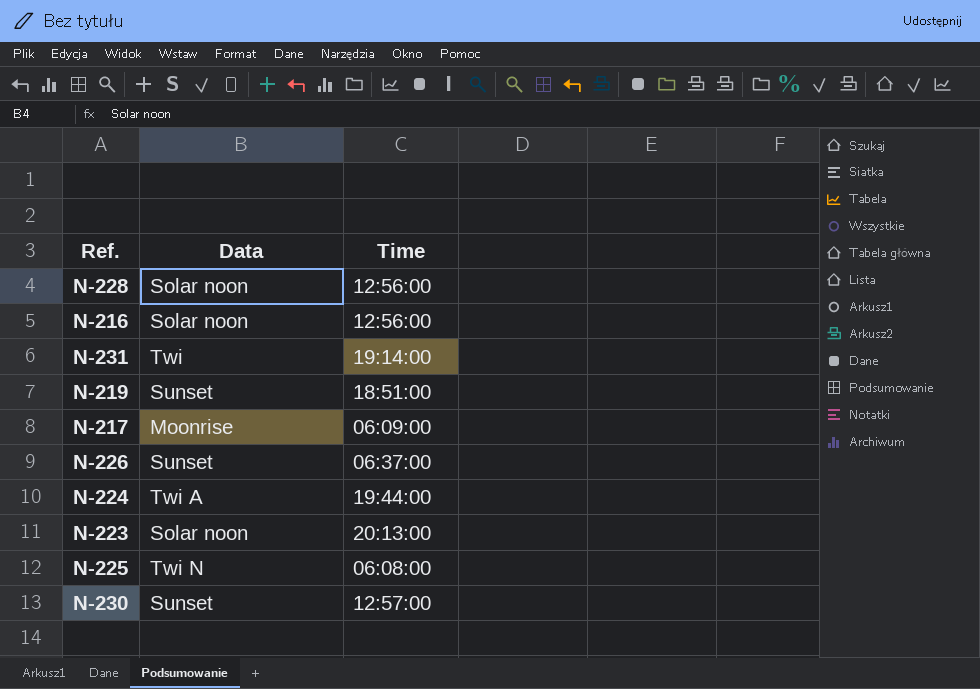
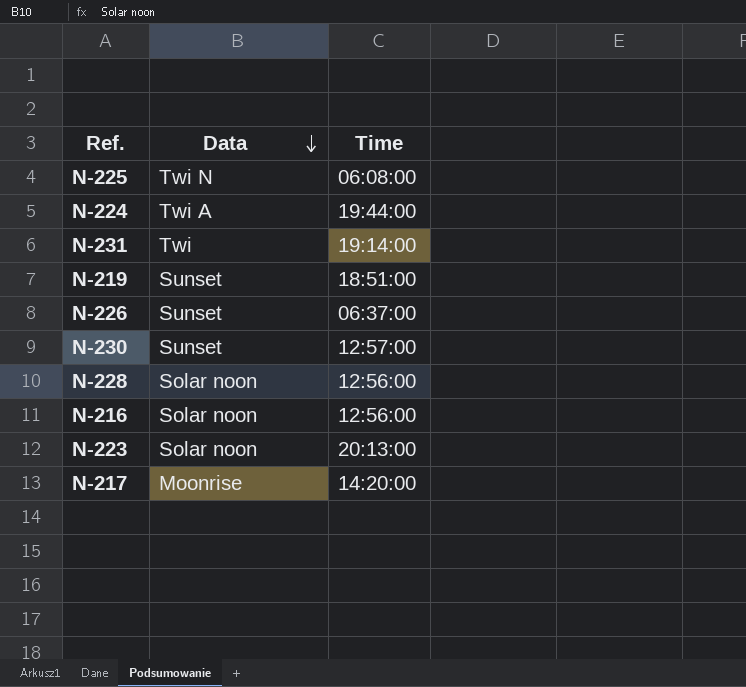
row order: none -> Data descending
N-217 | Time: 06:09:00 -> 14:20:00

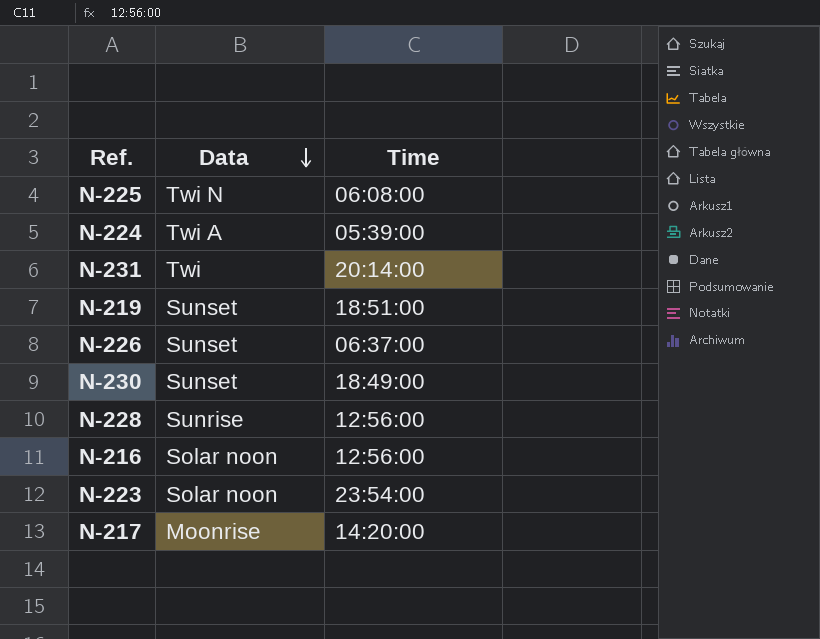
N-224 | Time: 19:44:00 -> 05:39:00
N-231 | Time: 19:14:00 -> 20:14:00
N-230 | Time: 12:57:00 -> 18:49:00
N-228 | Data: Solar noon -> Sunrise
N-223 | Time: 20:13:00 -> 23:54:00

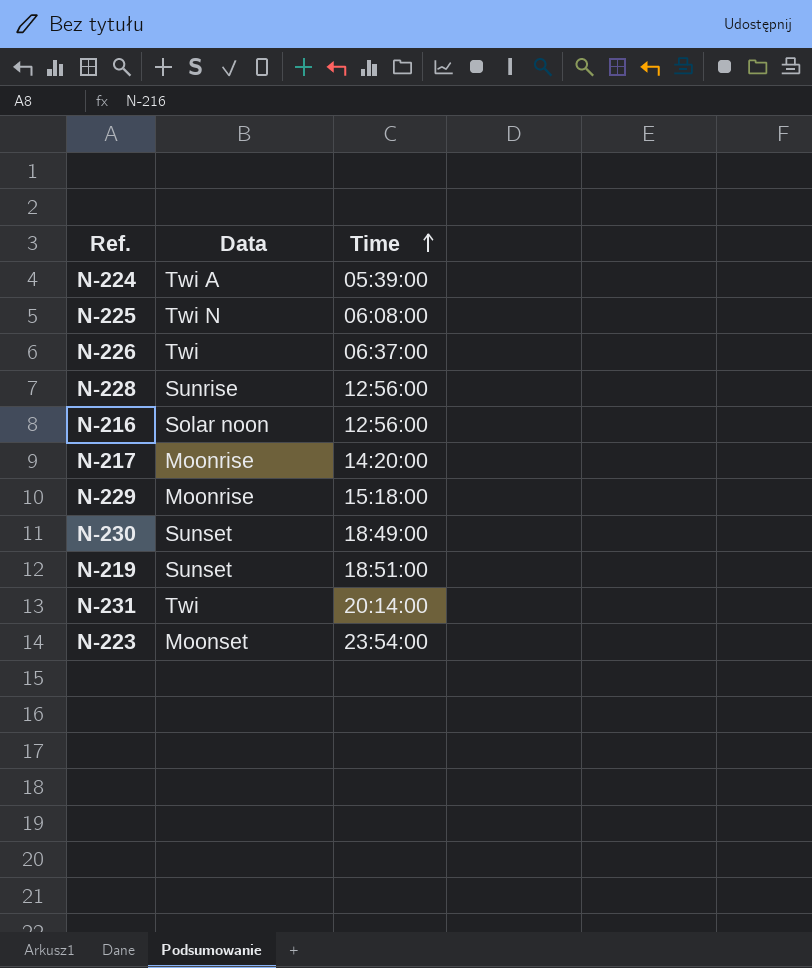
row order: Data descending -> Time ascending
N-226 | Data: Sunset -> Twi
row N-229: none -> Moonrise | 15:18:00
N-223 | Data: Solar noon -> Moonset

